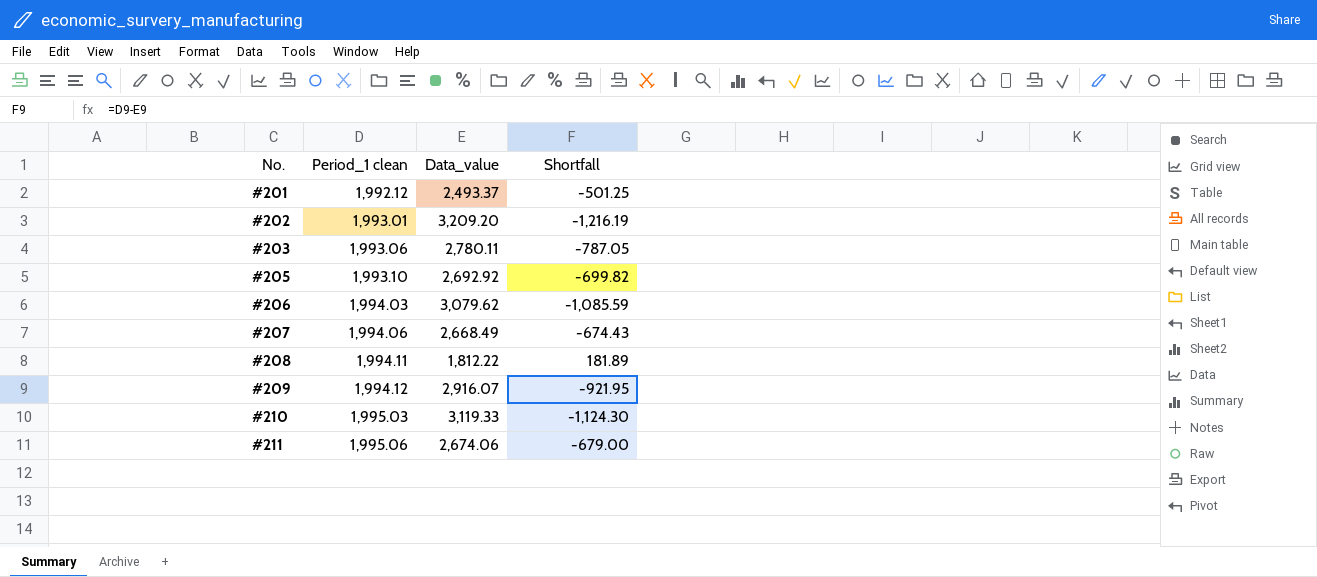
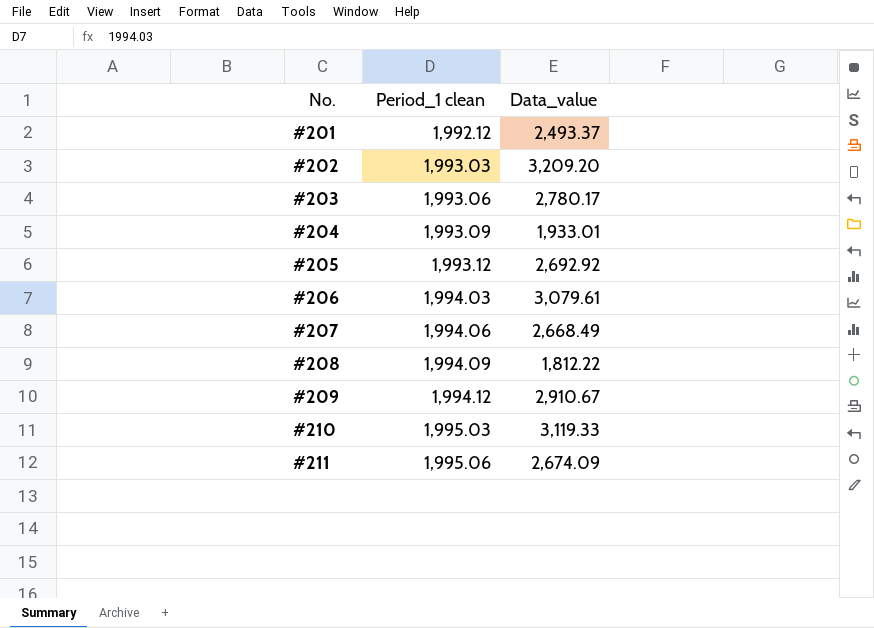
column Shortfall | formula: [Period_1 clean] - [Data_value] -> none
#202 | Period_1 clean: 1,993.01 -> 1,993.03
#203 | Data_value: 2,780.11 -> 2,780.17
row #204: none -> 1,993.09 | 1,933.01
#205 | Period_1 clean: 1,993.10 -> 1,993.12
#206 | Data_value: 3,079.62 -> 3,079.61
#208 | Period_1 clean: 1,994.11 -> 1,994.09
#209 | Data_value: 2,916.07 -> 2,910.67
#211 | Data_value: 2,674.06 -> 2,674.09

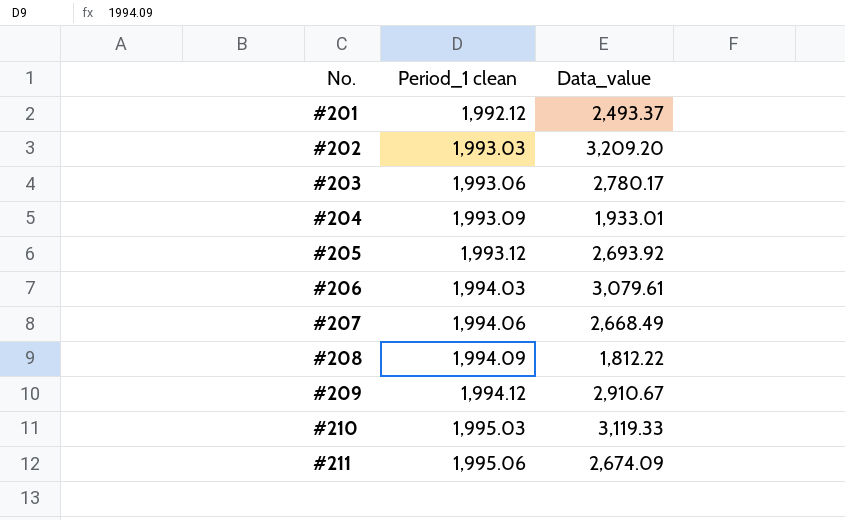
#205 | Data_value: 2,692.92 -> 2,693.92

